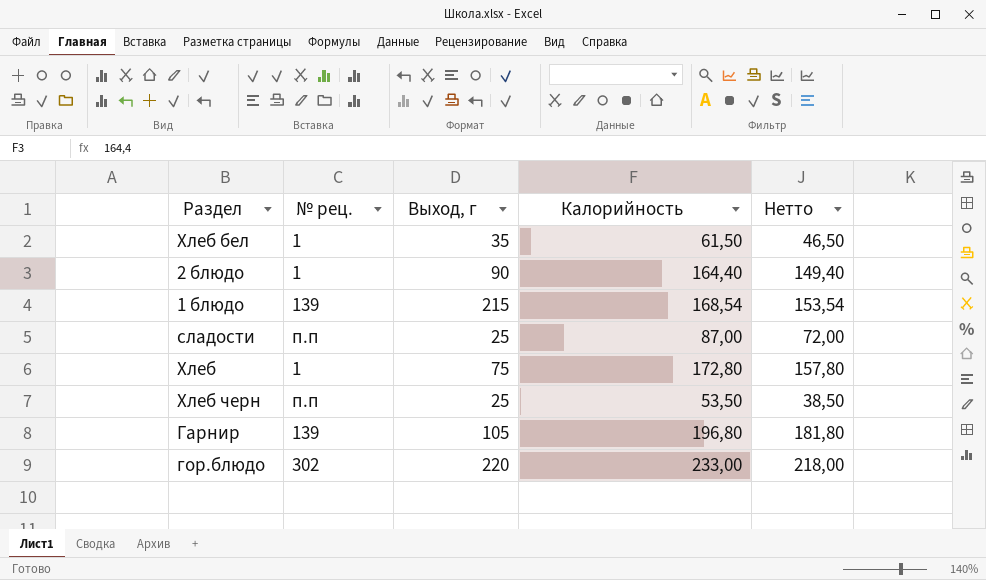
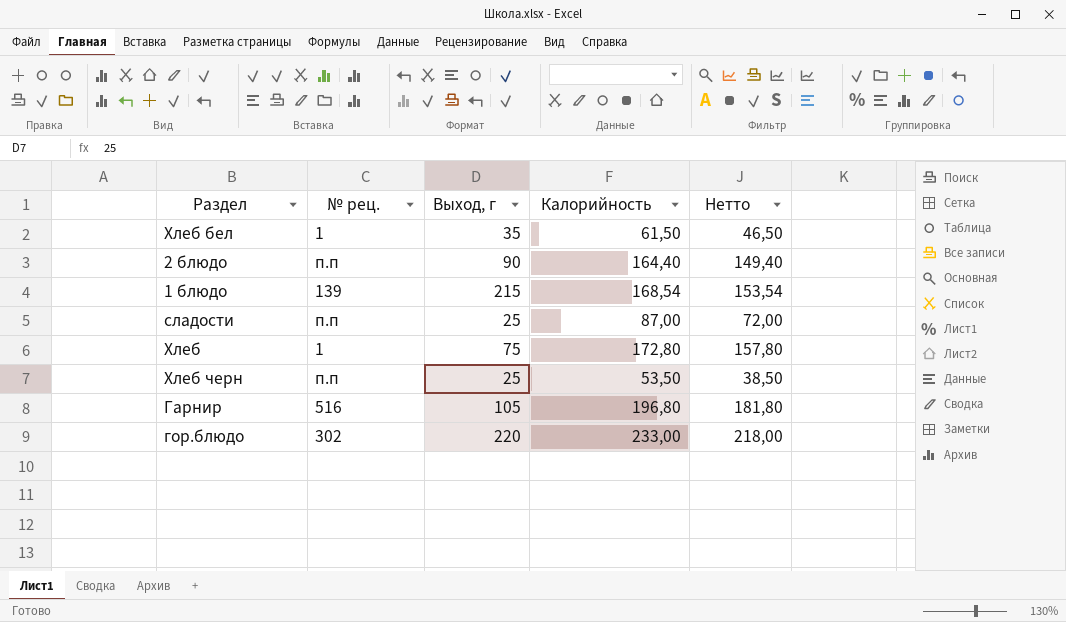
2 блюдо | № рец.: 1 -> п.п
Гарнир | № рец.: 139 -> 516

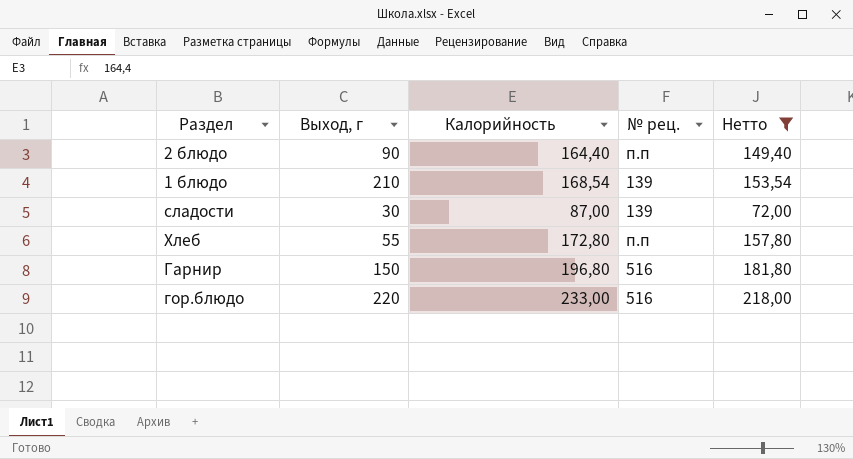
filter: none -> Нетто >= 72,00
column № рец. | position: 2 -> 4
1 блюдо | Выход, г: 215 -> 210
сладости | Выход, г: 25 -> 30
сладости | № рец.: п.п -> 139
Хлеб | Выход, г: 75 -> 55
Хлеб | № рец.: 1 -> п.п
Гарнир | Выход, г: 105 -> 150
гор.блюдо | № рец.: 302 -> 516

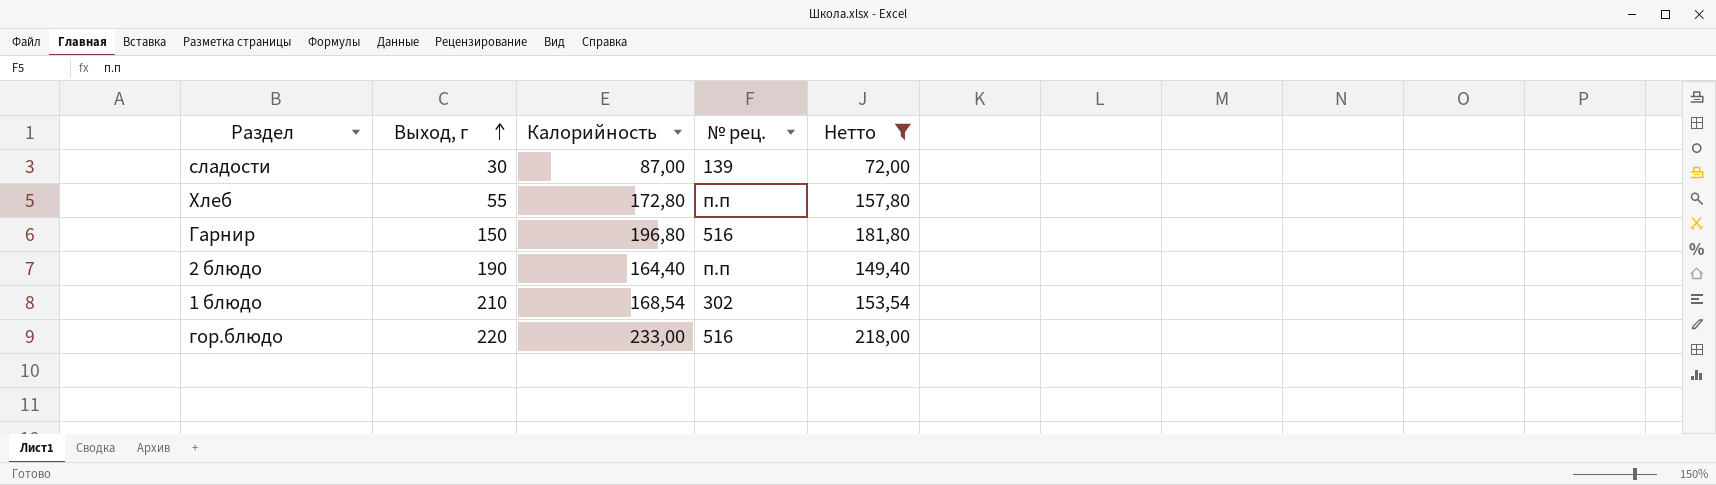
row order: none -> Выход, г ascending
2 блюдо | Выход, г: 90 -> 190
1 блюдо | № рец.: 139 -> 302

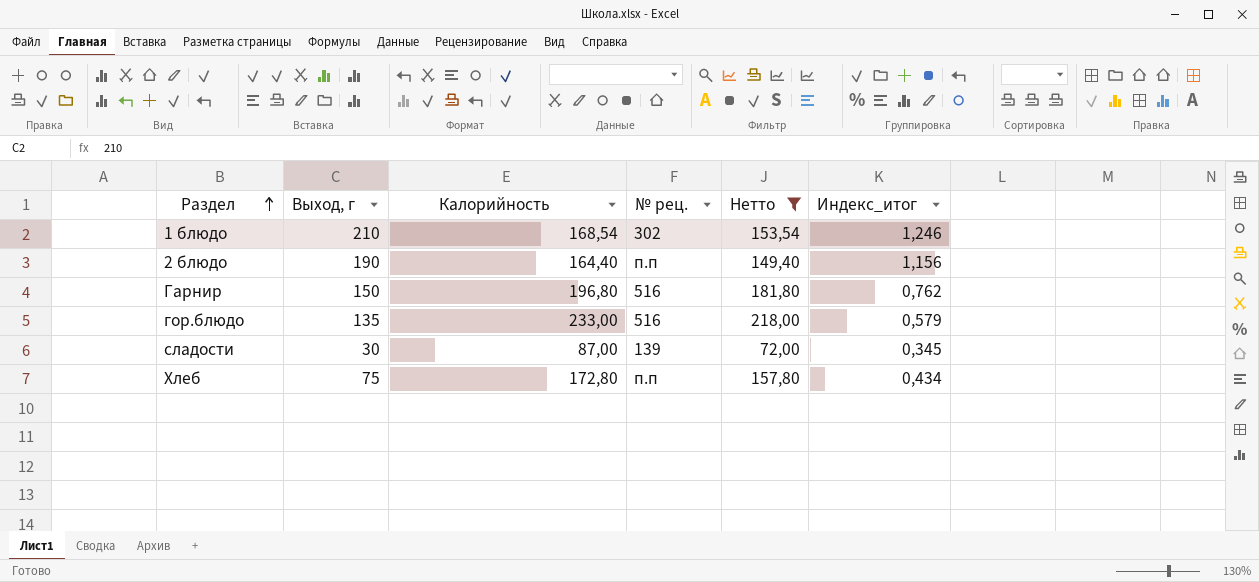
row order: Выход, г ascending -> Раздел ascending
column Индекс_итог | formula: none -> [Выход, г] / [Калорийность]
гор.блюдо | Выход, г: 220 -> 135
Хлеб | Выход, г: 55 -> 75

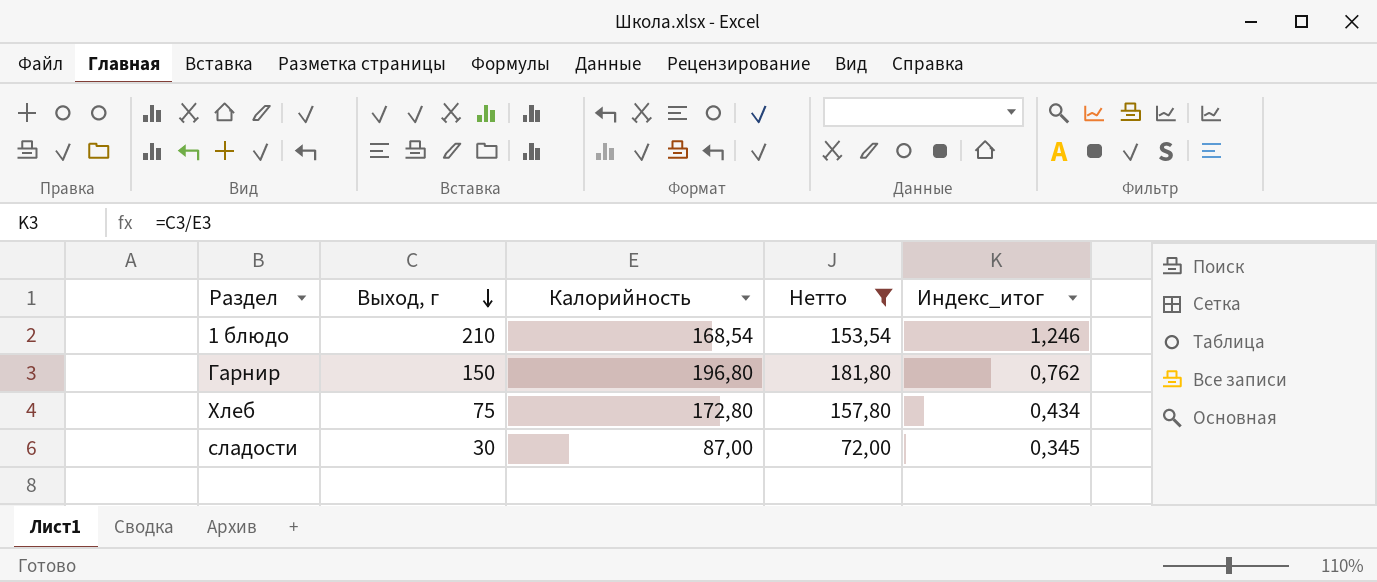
row order: Раздел ascending -> Выход, г descending
column № рец. | position: 4 -> none
row 2 блюдо: 190 | 164,40 | п.п | 149,40 | 1,156 -> none
row гор.блюдо: 135 | 233,00 | 516 | 218,00 | 0,579 -> none

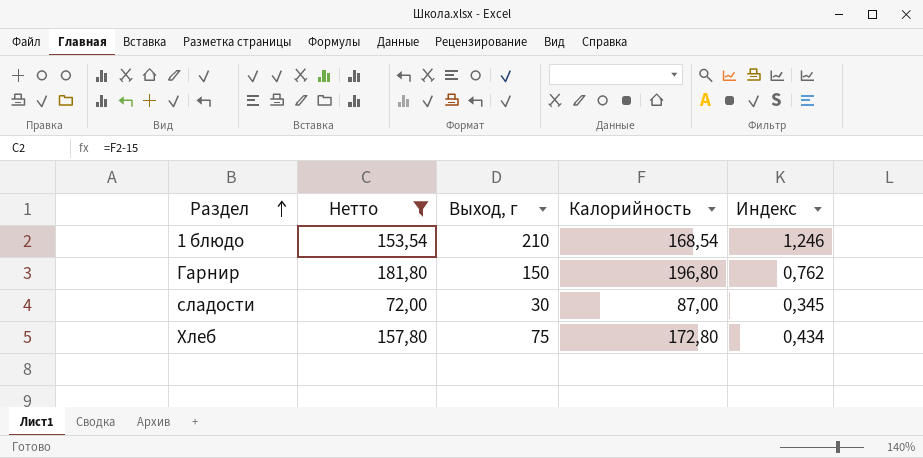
row order: Выход, г descending -> Раздел ascending
column Нетто | position: 4 -> 2
column name: Индекс_итог -> Индекс

